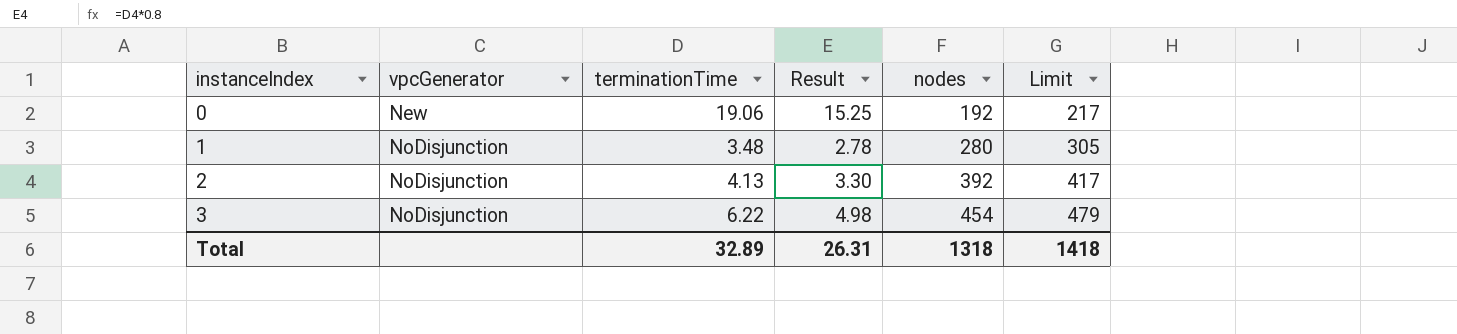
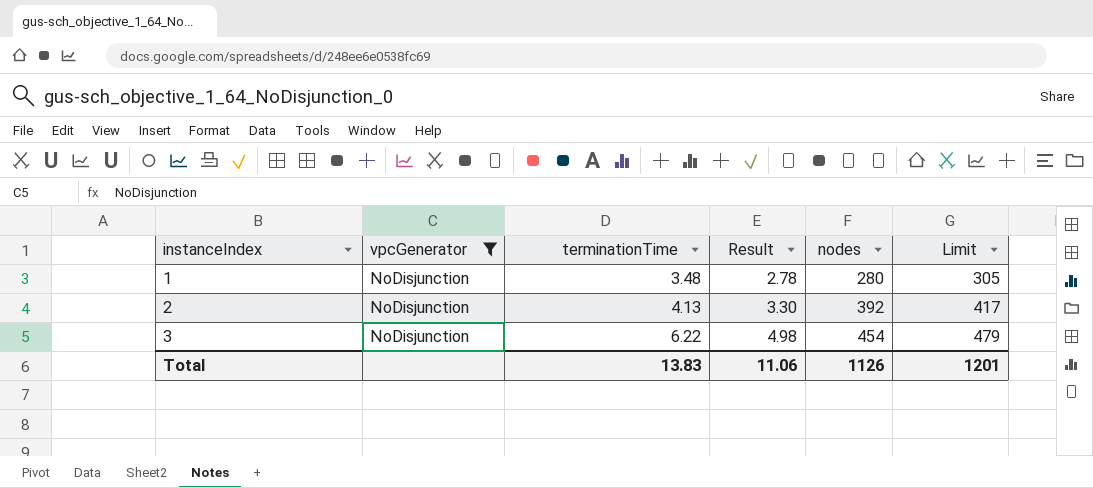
filter: none -> vpcGenerator = NoDisjunction
Total | terminationTime: 32.89 -> 13.83
Total | Result: 26.31 -> 11.06
Total | nodes: 1318 -> 1126
Total | Limit: 1418 -> 1201

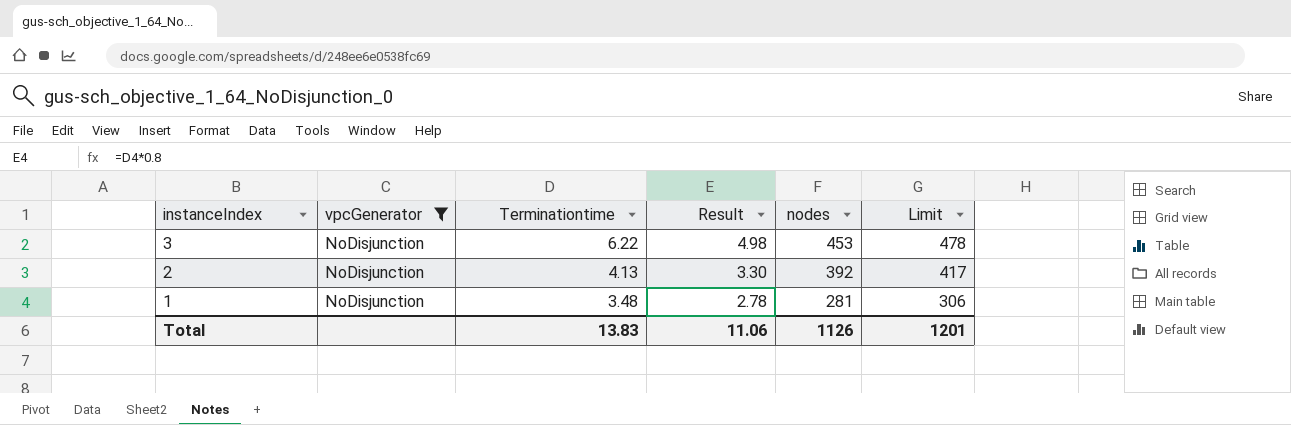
row order: instanceIndex ascending -> instanceIndex descending
column name: terminationTime -> Terminationtime
3 | nodes: 454 -> 453
3 | Limit: 479 -> 478
1 | nodes: 280 -> 281
1 | Limit: 305 -> 306

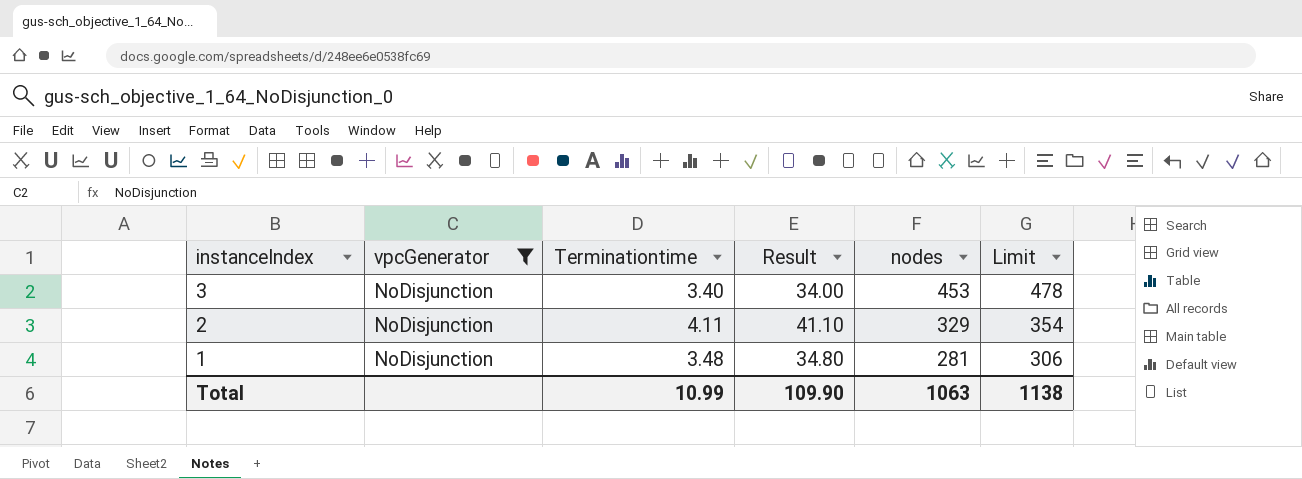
column Result | formula: [Terminationtime] * 0.8 -> [Terminationtime] * 10
3 | Terminationtime: 6.22 -> 3.40
2 | Terminationtime: 4.13 -> 4.11
2 | nodes: 392 -> 329
2 | Limit: 417 -> 354
Total | Terminationtime: 13.83 -> 10.99
Total | Result: 11.06 -> 109.90
Total | nodes: 1126 -> 1063
Total | Limit: 1201 -> 1138

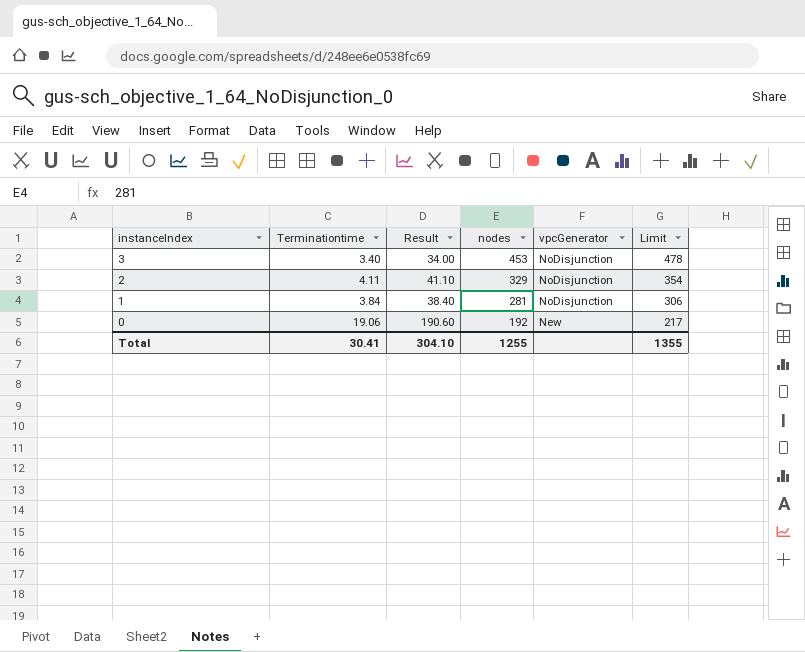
filter: vpcGenerator = NoDisjunction -> none
column vpcGenerator | position: 2 -> 5
1 | Terminationtime: 3.48 -> 3.84
1 | Result: 34.80 -> 38.40
Total | Terminationtime: 10.99 -> 30.41
Total | Result: 109.90 -> 304.10
Total | nodes: 1063 -> 1255
Total | Limit: 1138 -> 1355

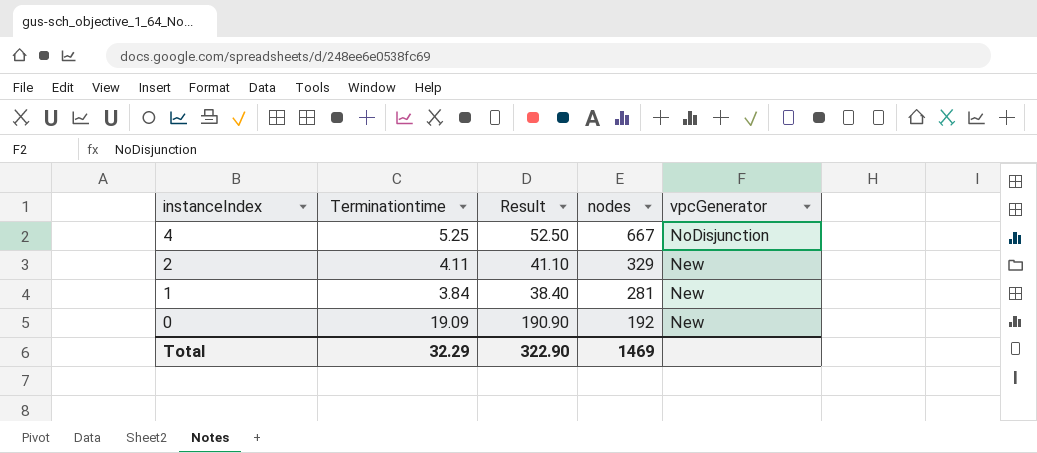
column Limit | formula: [nodes] + 25 -> none
row 3: 3.40 | 34.00 | 453 | NoDisjunction | 478 -> none
row 4: none -> 5.25 | 52.50 | 667 | NoDisjunction
2 | vpcGenerator: NoDisjunction -> New
1 | vpcGenerator: NoDisjunction -> New
0 | Terminationtime: 19.06 -> 19.09
0 | Result: 190.60 -> 190.90
Total | Terminationtime: 30.41 -> 32.29
Total | Result: 304.10 -> 322.90
Total | nodes: 1255 -> 1469

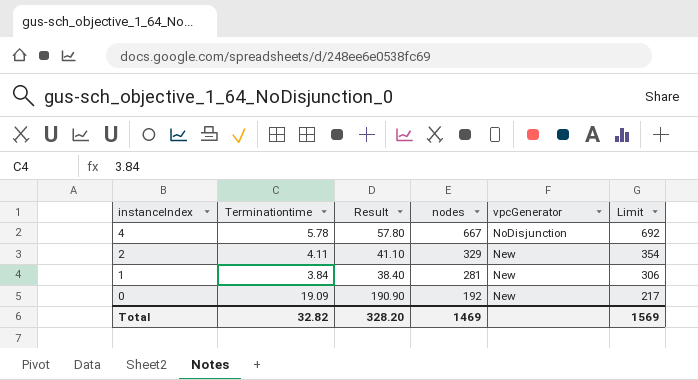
column Limit | formula: none -> [nodes] + 25
4 | Terminationtime: 5.25 -> 5.78
4 | Result: 52.50 -> 57.80
Total | Terminationtime: 32.29 -> 32.82
Total | Result: 322.90 -> 328.20

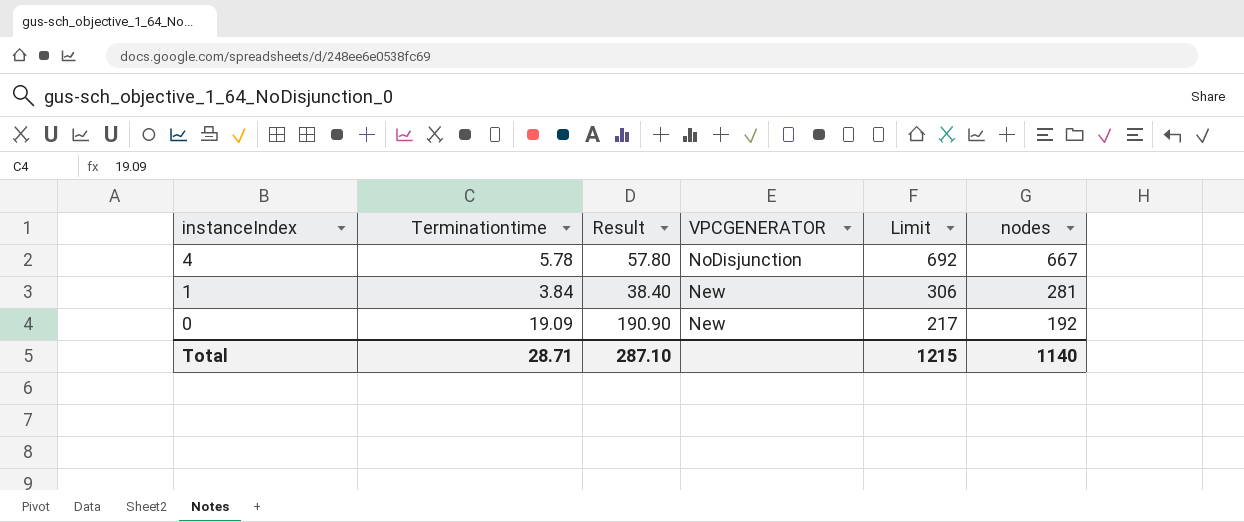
column name: vpcGenerator -> VPCGENERATOR
column nodes | position: 4 -> 6
row 2: 4.11 | 41.10 | 329 | New | 354 -> none
Total | Terminationtime: 32.82 -> 28.71
Total | Result: 328.20 -> 287.10
Total | Limit: 1569 -> 1215
Total | nodes: 1469 -> 1140

